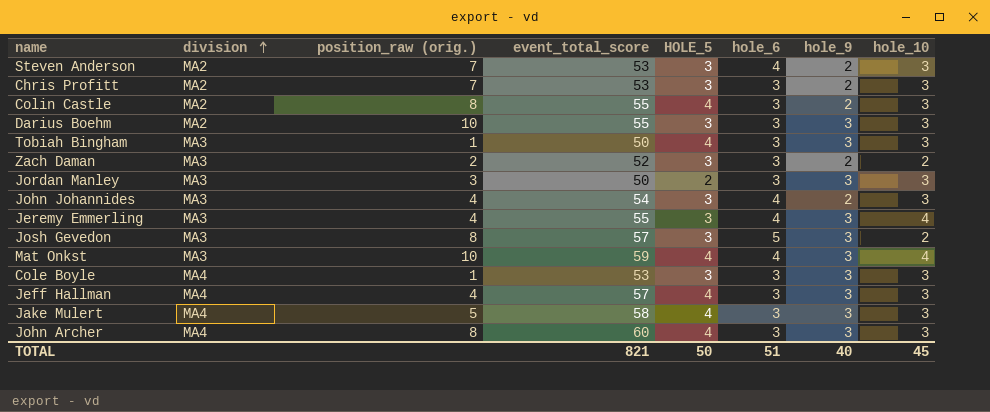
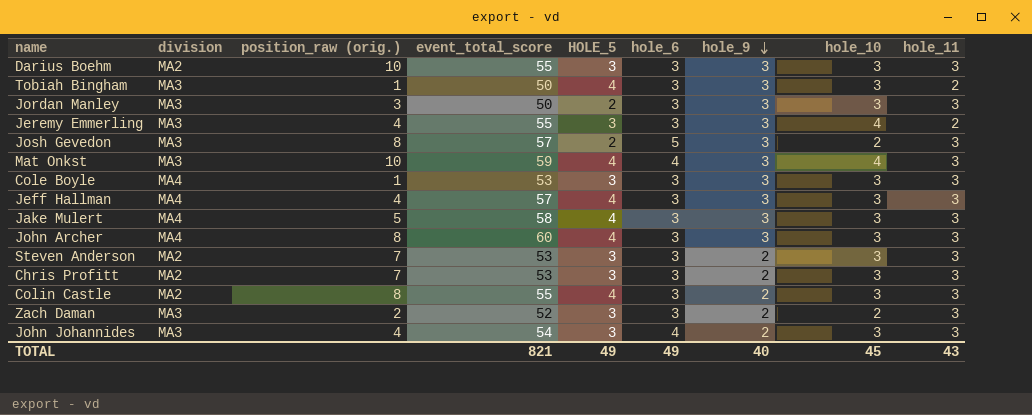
row order: division ascending -> hole_9 descending
column hole_11 | position: none -> 9
Jeremy Emmerling | hole_6: 4 -> 3
Josh Gevedon | HOLE_5: 3 -> 2
Steven Anderson | hole_6: 4 -> 3
TOTAL | HOLE_5: 50 -> 49
TOTAL | hole_6: 51 -> 49

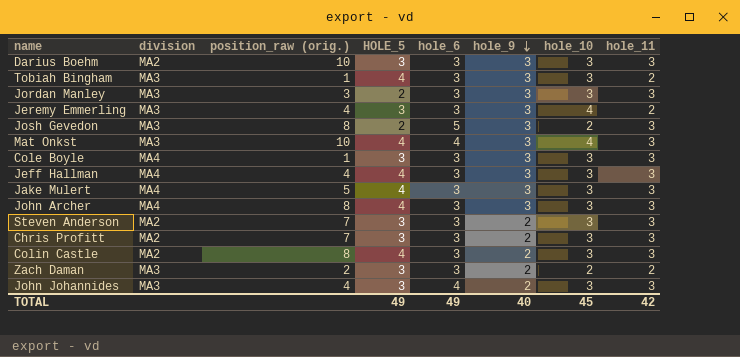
column event_total_score | position: 4 -> none
Zach Daman | hole_11: 3 -> 2
TOTAL | hole_11: 43 -> 42

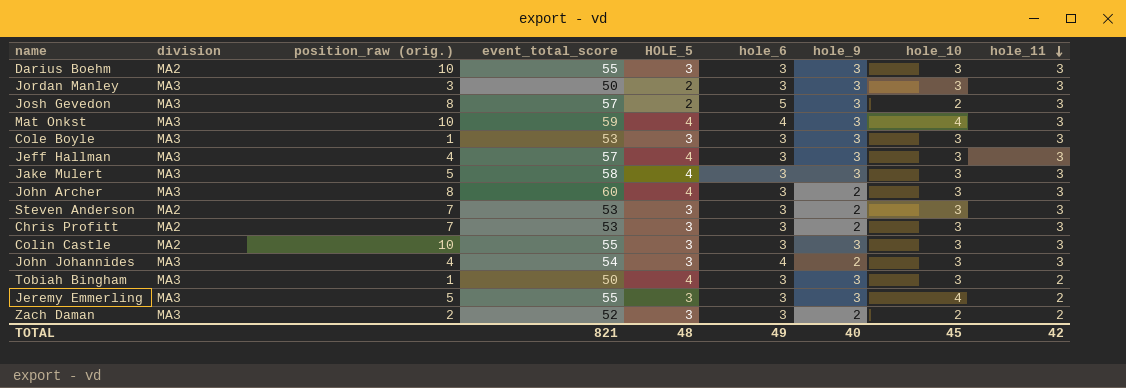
row order: hole_9 descending -> hole_11 descending
column event_total_score | position: none -> 4
Cole Boyle | division: MA4 -> MA3
Jeff Hallman | division: MA4 -> MA3
Jake Mulert | division: MA4 -> MA3
John Archer | division: MA4 -> MA3
John Archer | hole_9: 3 -> 2
Colin Castle | position_raw (orig.): 8 -> 10
Colin Castle | HOLE_5: 4 -> 3
Colin Castle | hole_9: 2 -> 3
Jeremy Emmerling | position_raw (orig.): 4 -> 5
TOTAL | HOLE_5: 49 -> 48

